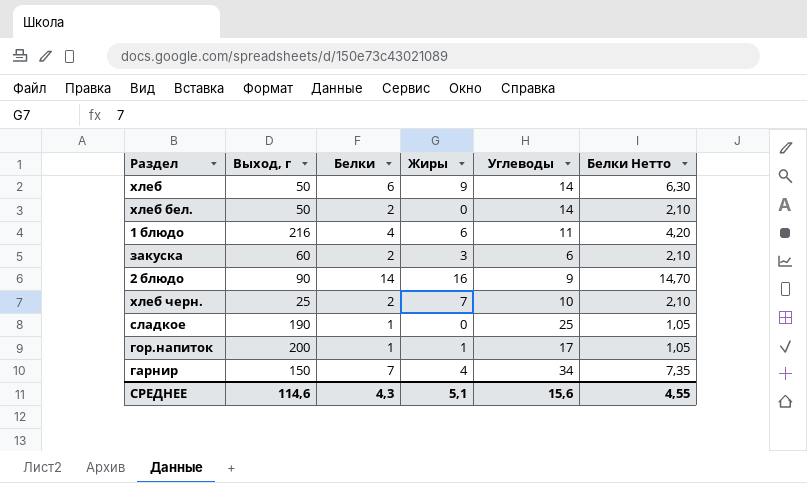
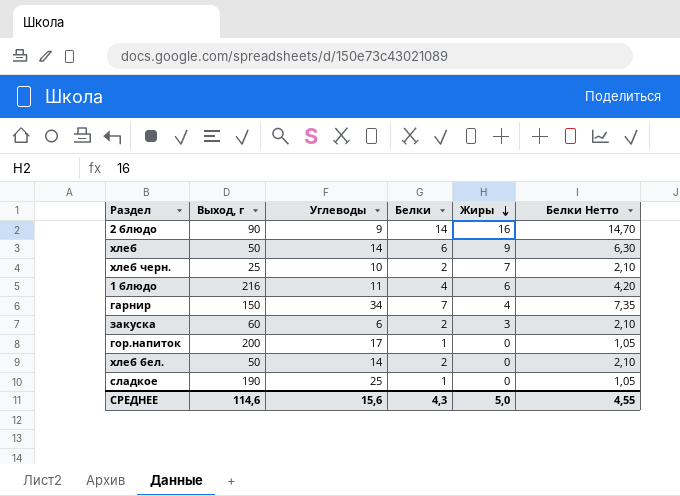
row order: none -> Жиры descending
column Углеводы | position: 5 -> 3
гор.напиток | Жиры: 1 -> 0
СРЕДНЕЕ | Жиры: 5,1 -> 5,0

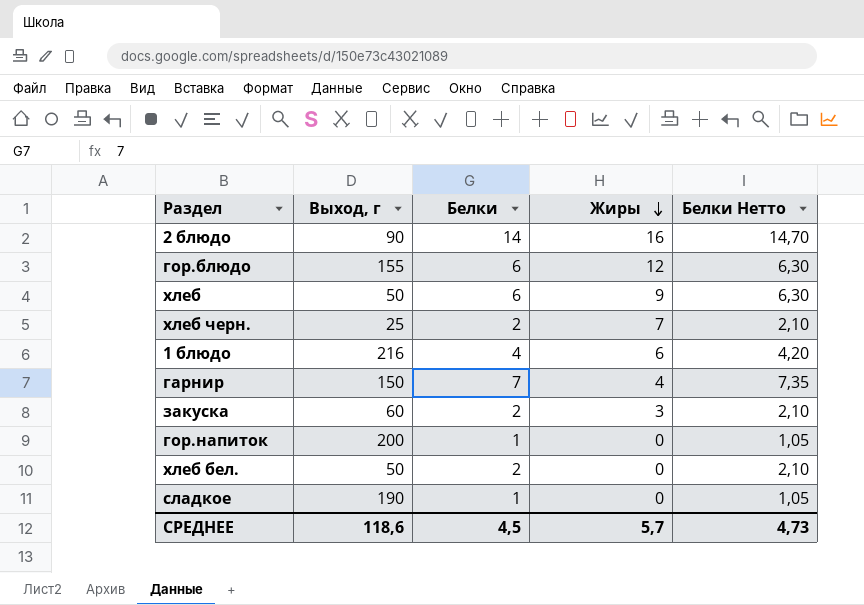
column Углеводы | position: 3 -> none
row гор.блюдо: none -> 155 | 6 | 12 | 6,30
СРЕДНЕЕ | Выход, г: 114,6 -> 118,6
СРЕДНЕЕ | Белки: 4,3 -> 4,5
СРЕДНЕЕ | Жиры: 5,0 -> 5,7
СРЕДНЕЕ | Белки Нетто: 4,55 -> 4,73

